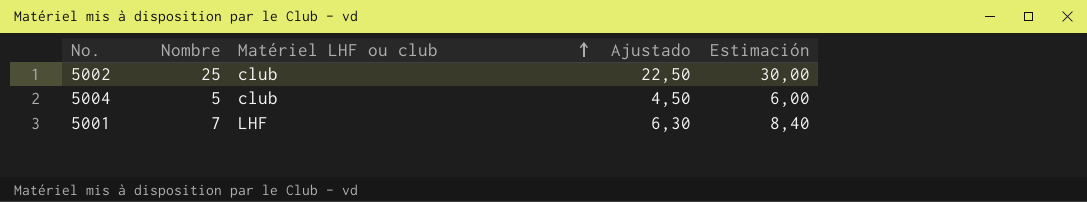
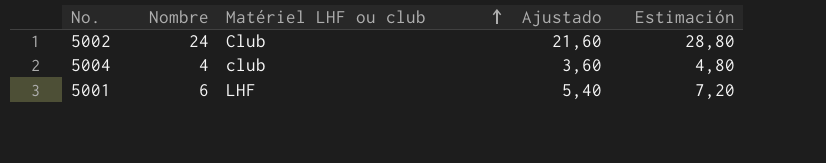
5002 | Nombre: 25 -> 24
5002 | Matériel LHF ou club: club -> Club
5002 | Ajustado: 22,50 -> 21,60
5002 | Estimación: 30,00 -> 28,80
5004 | Nombre: 5 -> 4
5004 | Ajustado: 4,50 -> 3,60
5004 | Estimación: 6,00 -> 4,80
5001 | Nombre: 7 -> 6
5001 | Ajustado: 6,30 -> 5,40
5001 | Estimación: 8,40 -> 7,20

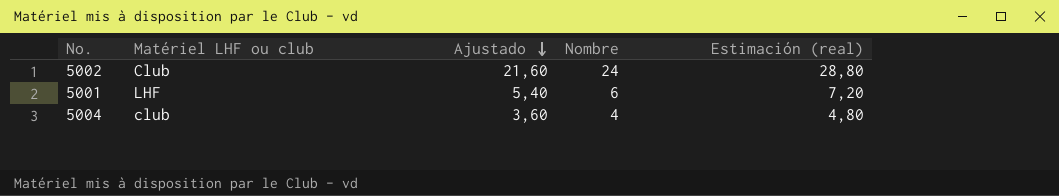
row order: Matériel LHF ou club ascending -> Ajustado descending
column Nombre | position: 2 -> 4
column name: Estimación -> Estimación (real)

